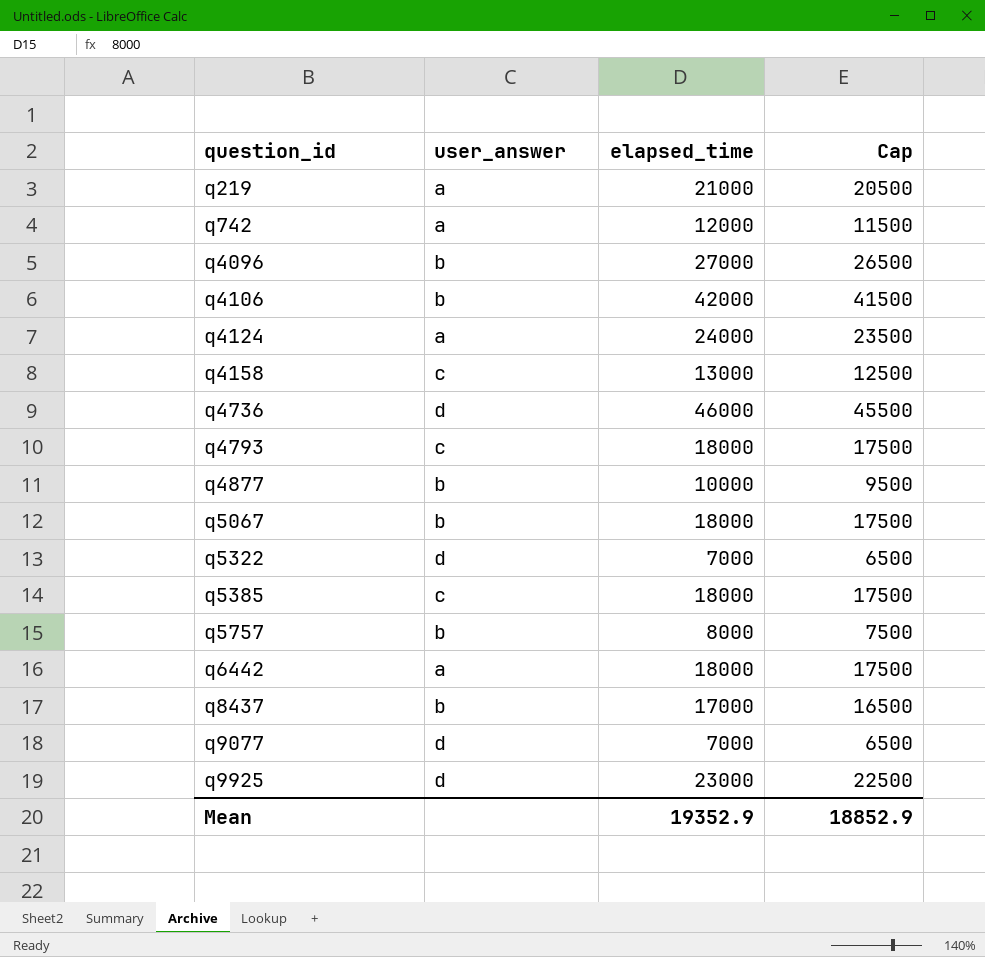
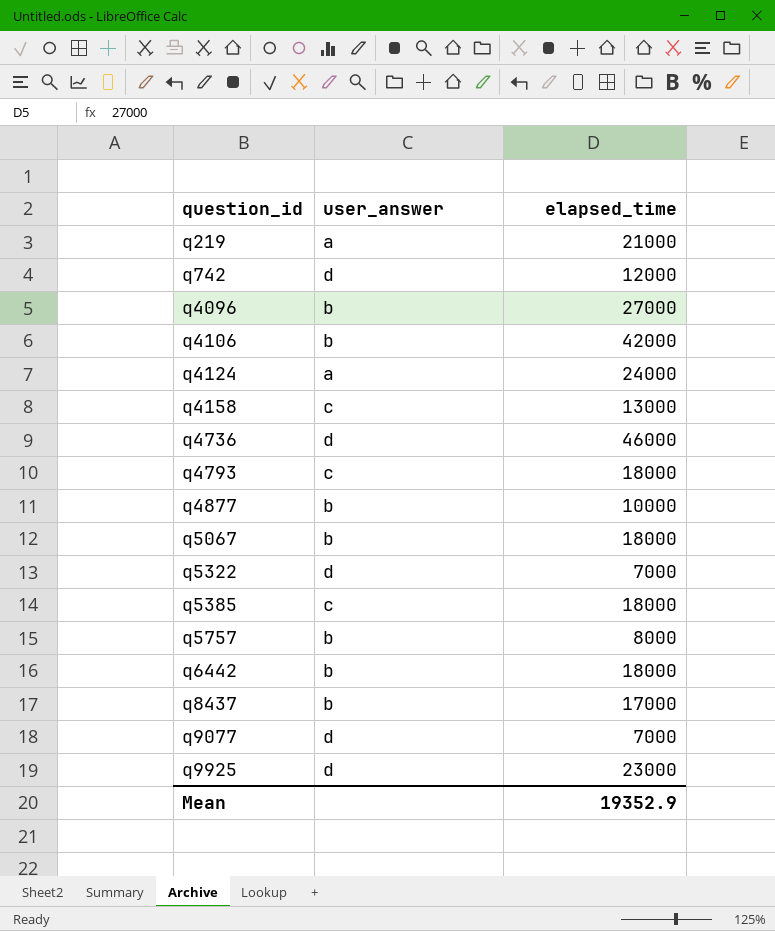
column Cap | formula: [elapsed_time] - 500 -> none
q742 | user_answer: a -> d
q6442 | user_answer: a -> b

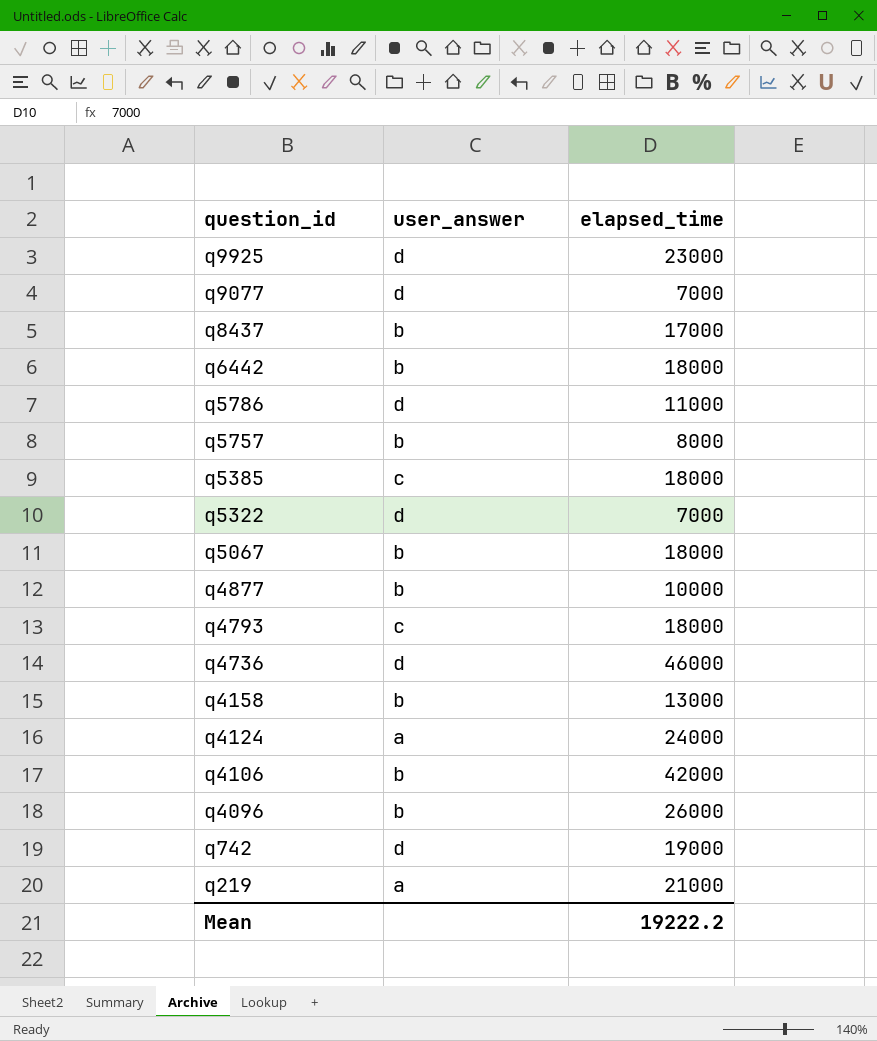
row order: question_id ascending -> question_id descending
row q5786: none -> d | 11000
q4158 | user_answer: c -> b
q4096 | elapsed_time: 27000 -> 26000
q742 | elapsed_time: 12000 -> 19000
Mean | elapsed_time: 19352.9 -> 19222.2

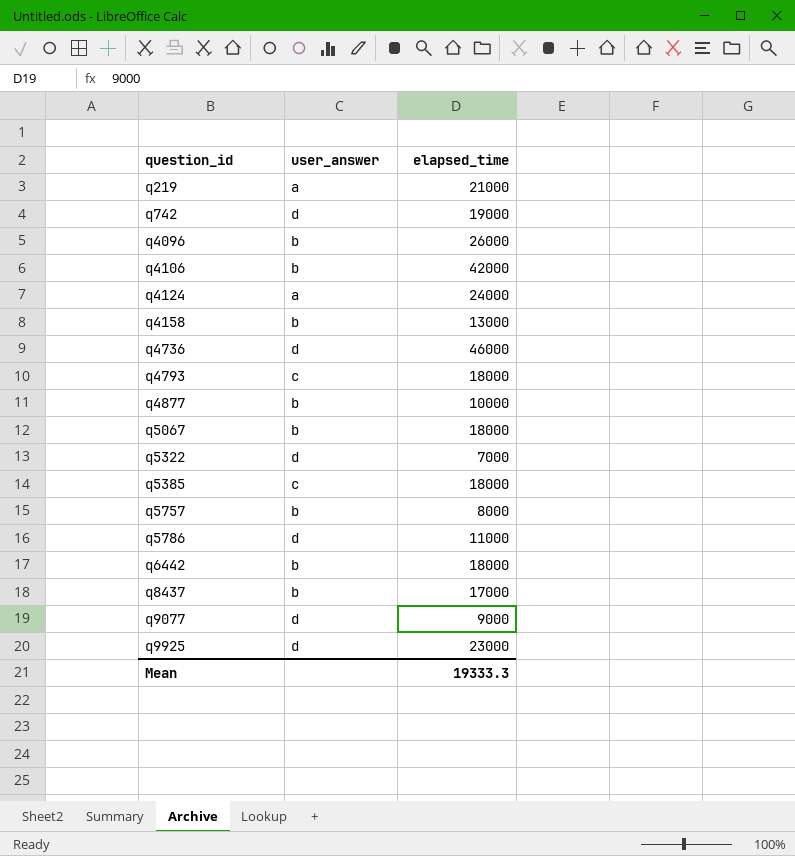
row order: question_id descending -> question_id ascending
q9077 | elapsed_time: 7000 -> 9000
Mean | elapsed_time: 19222.2 -> 19333.3

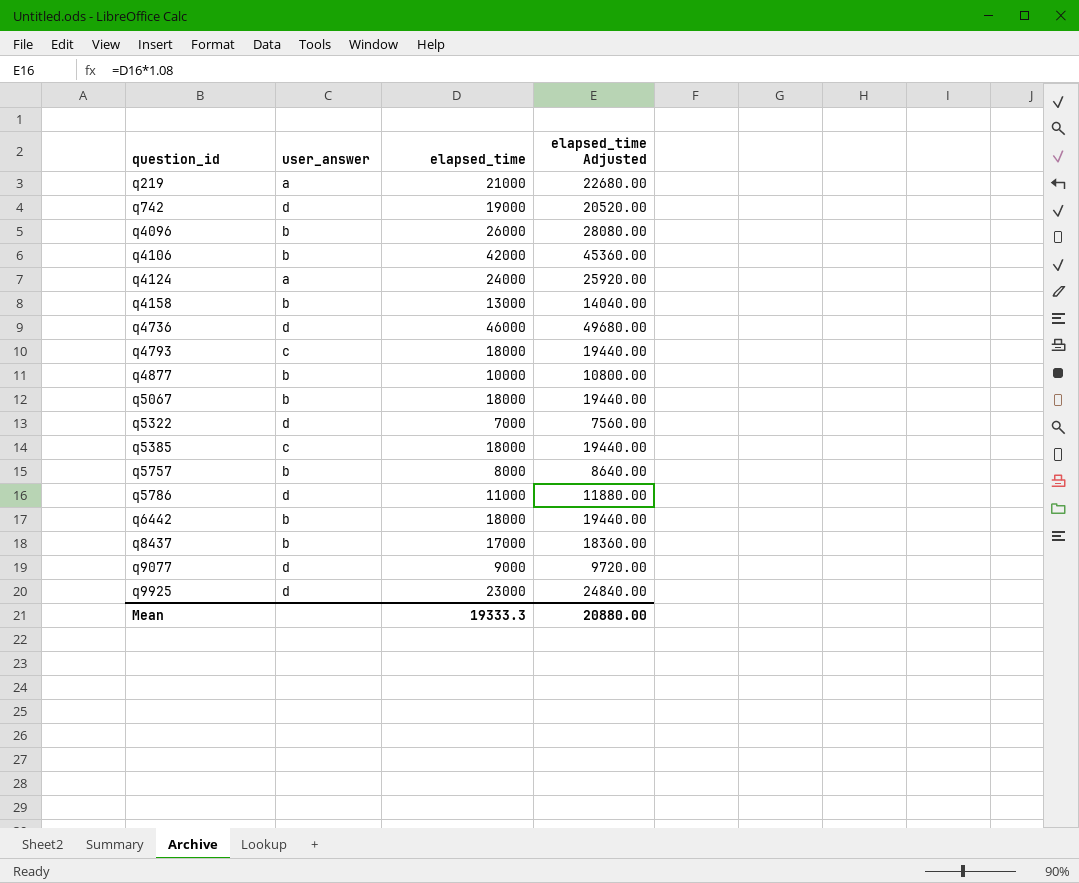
column elapsed_time Adjusted | formula: none -> [elapsed_time] * 1.08

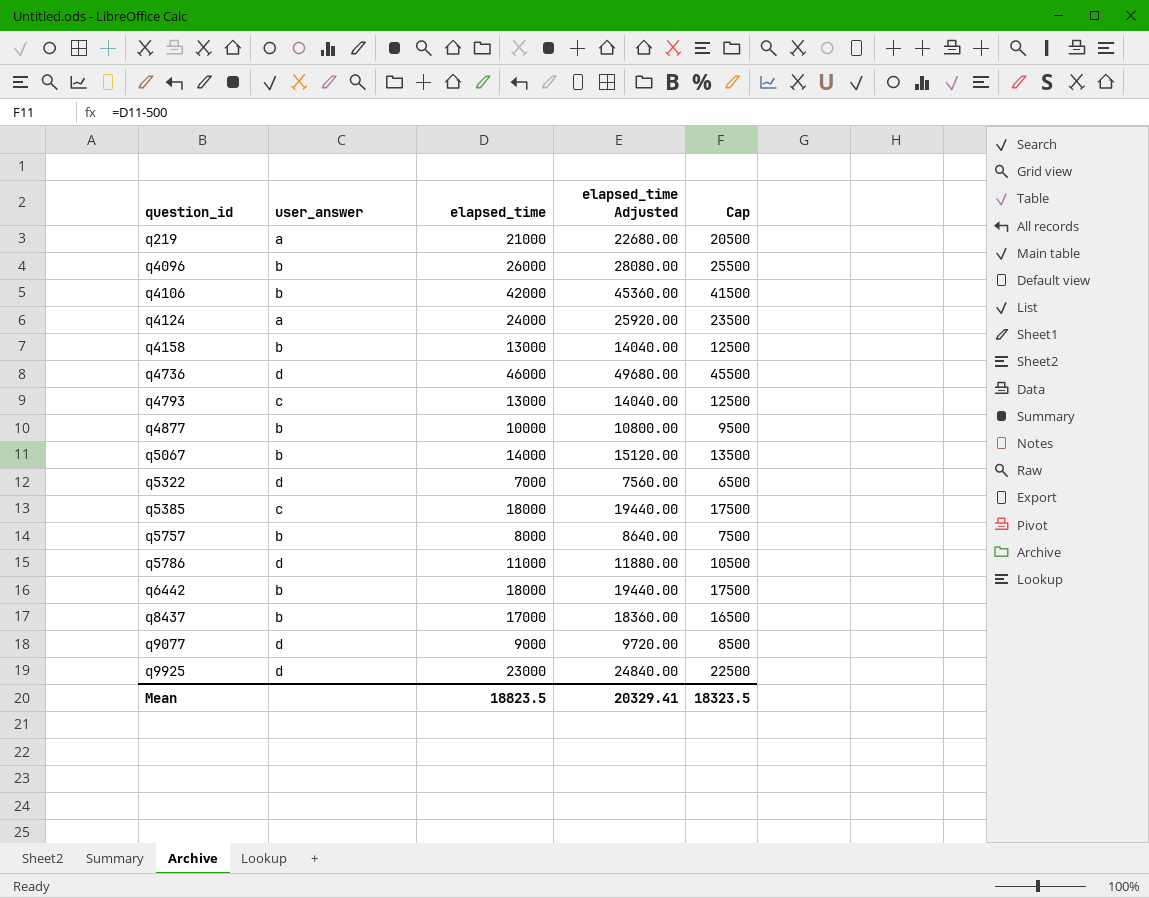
column Cap | formula: none -> [elapsed_time] - 500
row q742: d | 19000 | 20520.00 -> none
q4793 | elapsed_time: 18000 -> 13000
q4793 | elapsed_time Adjusted: 19440.00 -> 14040.00
q5067 | elapsed_time: 18000 -> 14000
q5067 | elapsed_time Adjusted: 19440.00 -> 15120.00
Mean | elapsed_time: 19333.3 -> 18823.5
Mean | elapsed_time Adjusted: 20880.00 -> 20329.41

